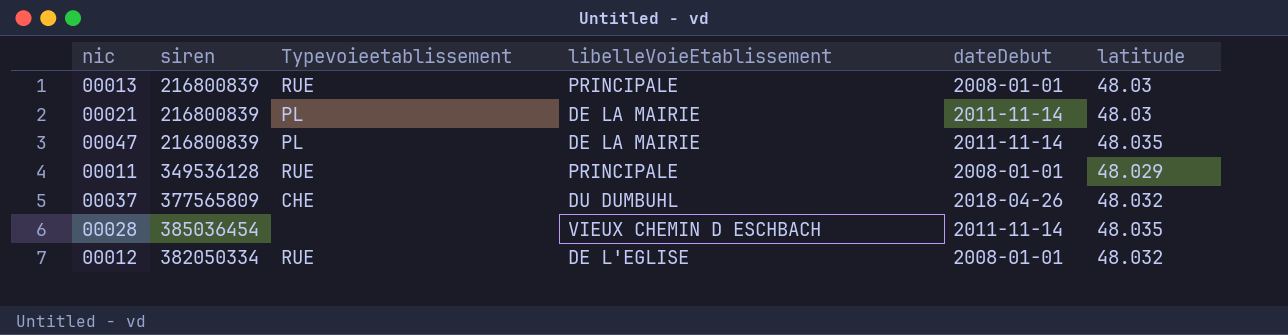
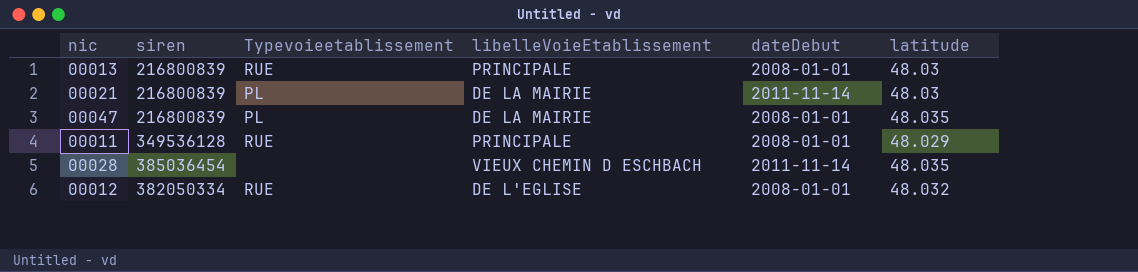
row 00037: 377565809 | CHE | DU DUMBUHL | 2018-04-26 | 48.032 -> none
00047 | dateDebut: 2011-11-14 -> 2008-01-01

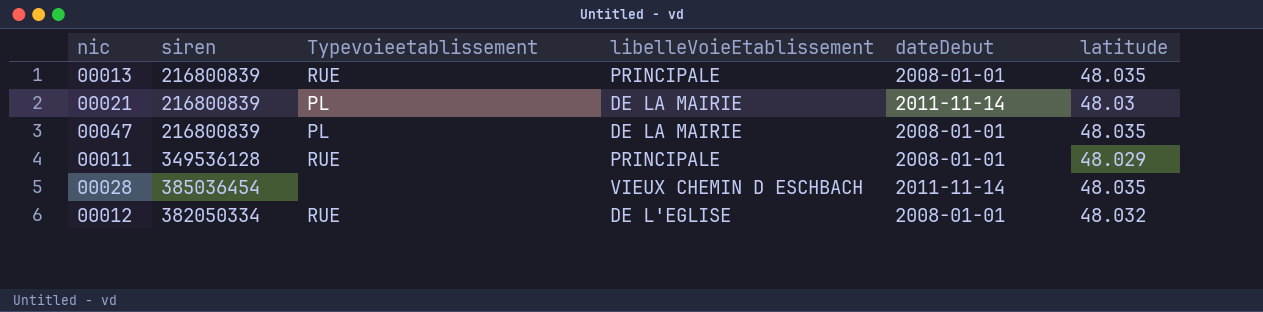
00013 | latitude: 48.03 -> 48.035

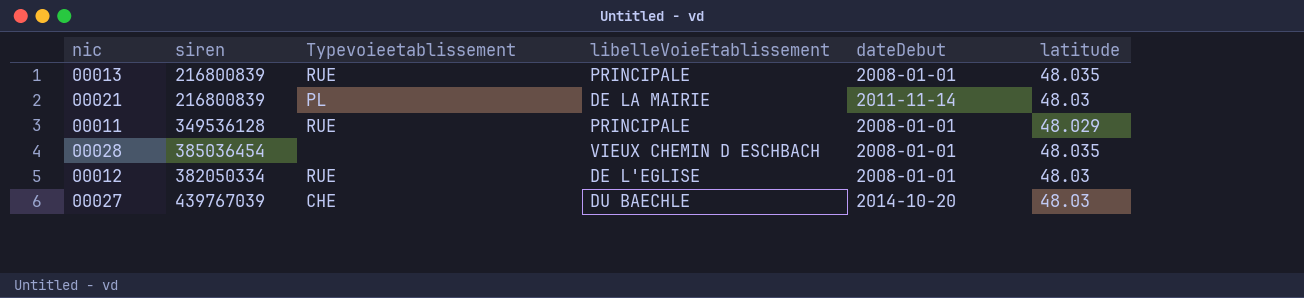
row 00047: 216800839 | PL | DE LA MAIRIE | 2008-01-01 | 48.035 -> none
00028 | dateDebut: 2011-11-14 -> 2008-01-01
00012 | latitude: 48.032 -> 48.03
row 00027: none -> 439767039 | CHE | DU BAECHLE | 2014-10-20 | 48.03

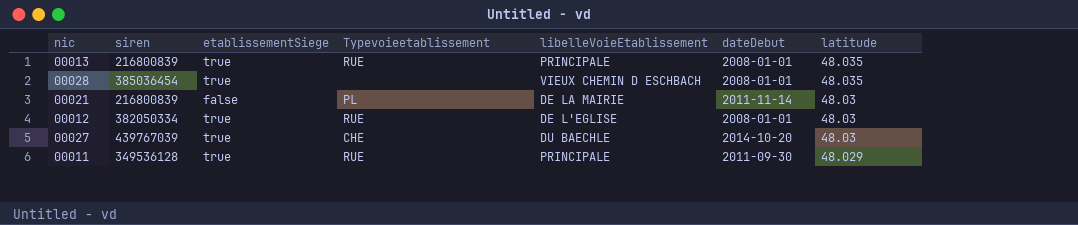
row order: none -> latitude descending
column etablissementSiege | position: none -> 3
00011 | dateDebut: 2008-01-01 -> 2011-09-30

